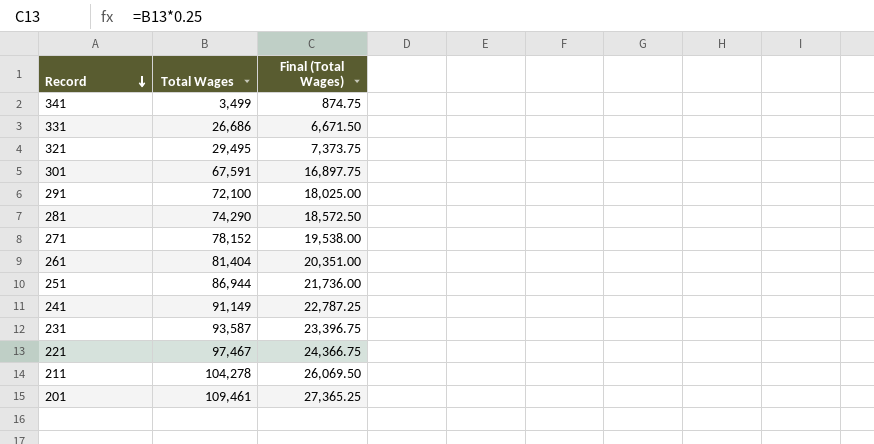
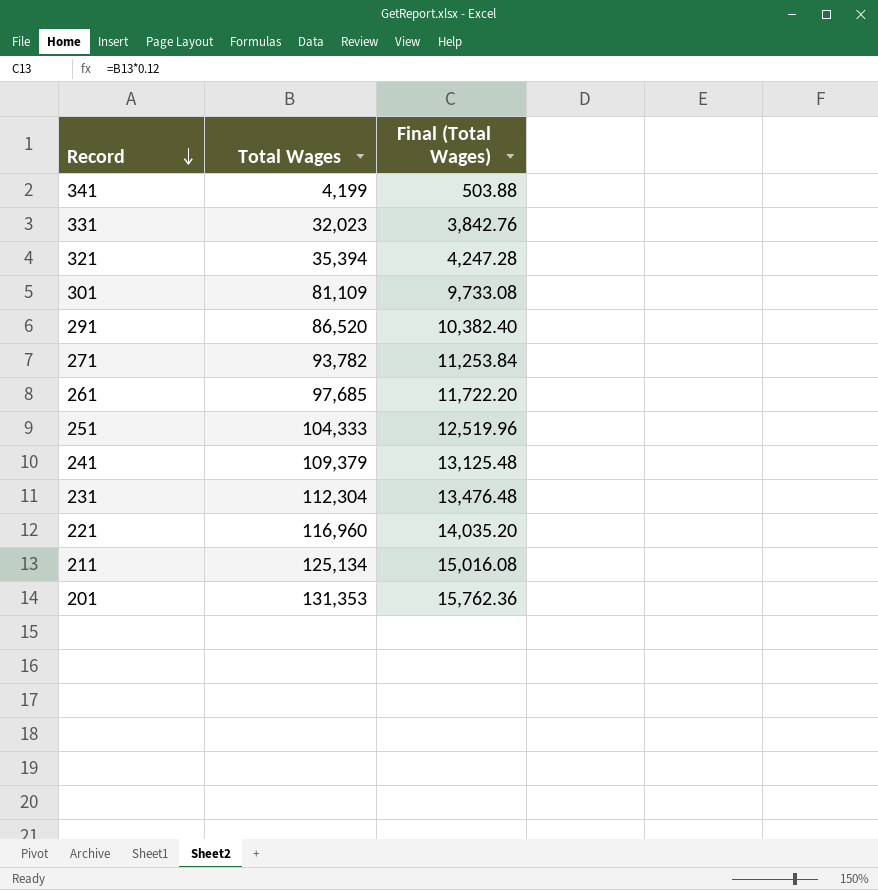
column Final (Total Wages) | formula: [Total Wages] * 0.25 -> [Total Wages] * 0.12
row 281: 74,290 | 18,572.50 -> none
341 | Total Wages: 3,499 -> 4,199
331 | Total Wages: 26,686 -> 32,023
321 | Total Wages: 29,495 -> 35,394
301 | Total Wages: 67,591 -> 81,109
291 | Total Wages: 72,100 -> 86,520
271 | Total Wages: 78,152 -> 93,782
261 | Total Wages: 81,404 -> 97,685
251 | Total Wages: 86,944 -> 104,333
241 | Total Wages: 91,149 -> 109,379
231 | Total Wages: 93,587 -> 112,304
221 | Total Wages: 97,467 -> 116,960
211 | Total Wages: 104,278 -> 125,134
201 | Total Wages: 109,461 -> 131,353

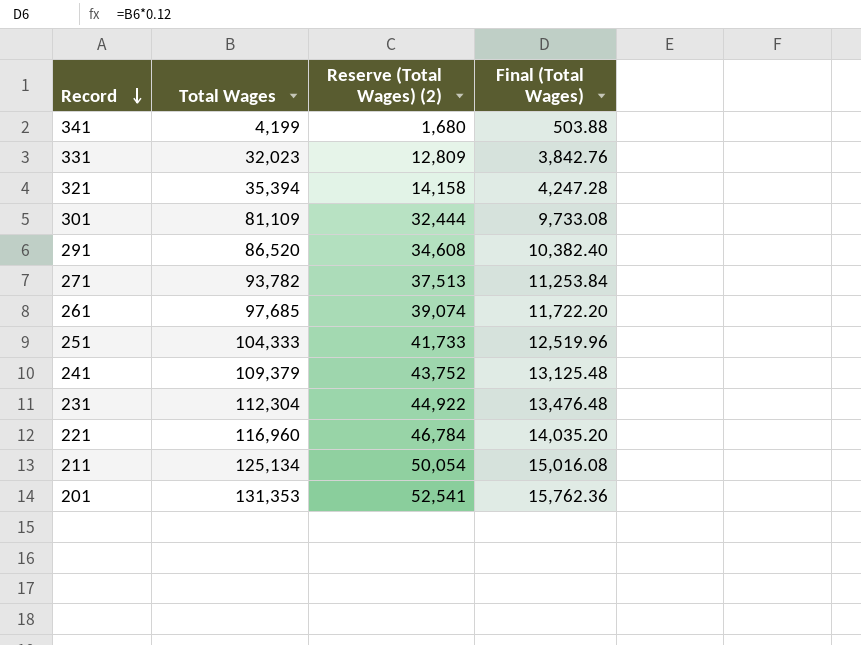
column Reserve (Total Wages) (2) | formula: none -> [Total Wages] * 0.4

